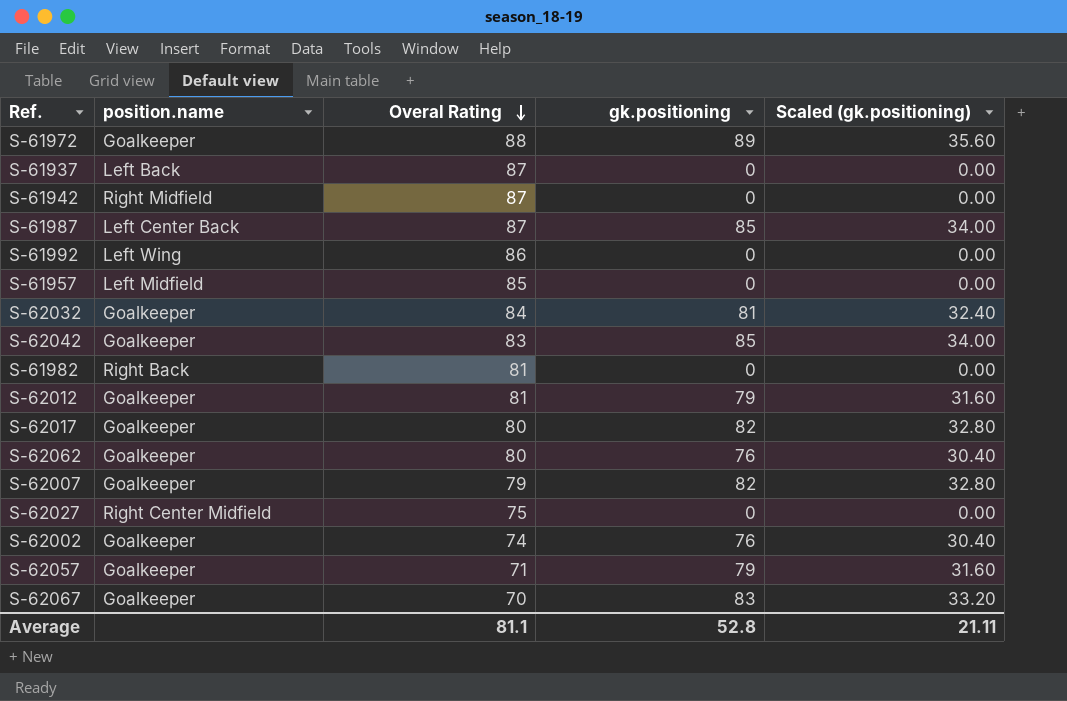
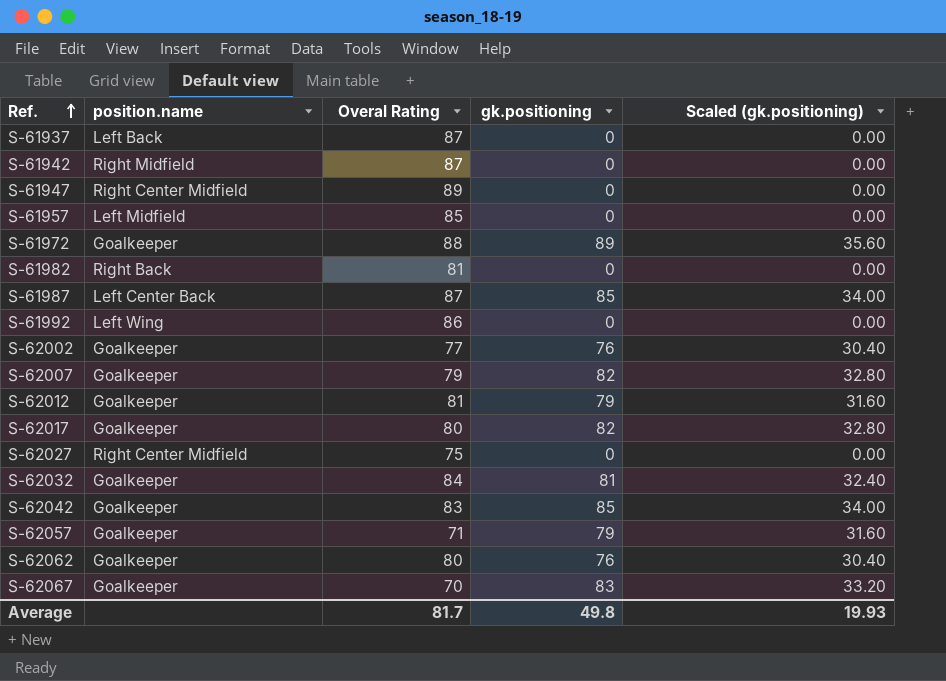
row order: Overal Rating descending -> Ref. ascending
row S-61947: none -> Right Center Midfield | 89 | 0 | 0.00
S-62002 | Overal Rating: 74 -> 77
Average | Overal Rating: 81.1 -> 81.7
Average | gk.positioning: 52.8 -> 49.8
Average | Scaled (gk.positioning): 21.11 -> 19.93

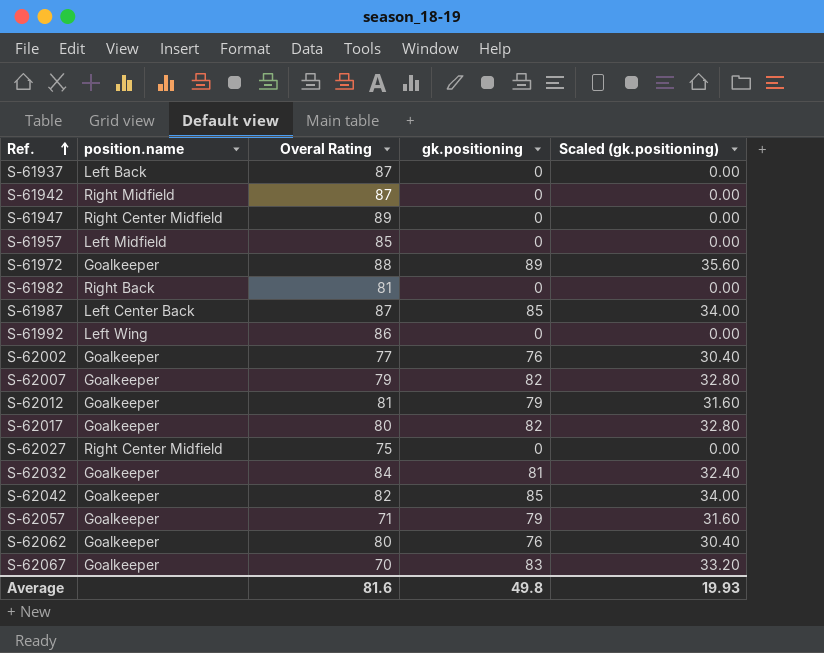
S-62042 | Overal Rating: 83 -> 82
Average | Overal Rating: 81.7 -> 81.6

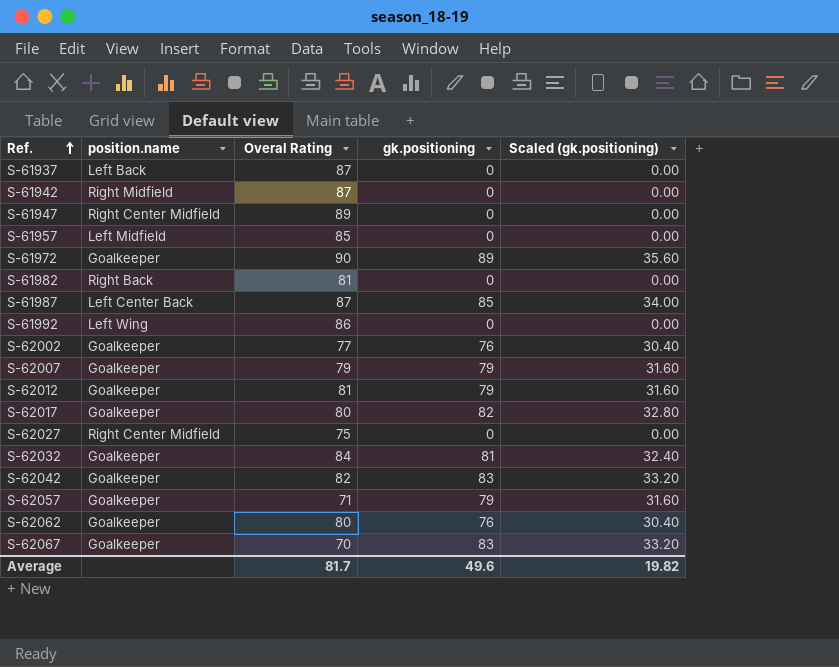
S-61972 | Overal Rating: 88 -> 90
S-62007 | gk.positioning: 82 -> 79
S-62007 | Scaled (gk.positioning): 32.80 -> 31.60
S-62042 | gk.positioning: 85 -> 83
S-62042 | Scaled (gk.positioning): 34.00 -> 33.20
Average | Overal Rating: 81.6 -> 81.7
Average | gk.positioning: 49.8 -> 49.6
Average | Scaled (gk.positioning): 19.93 -> 19.82

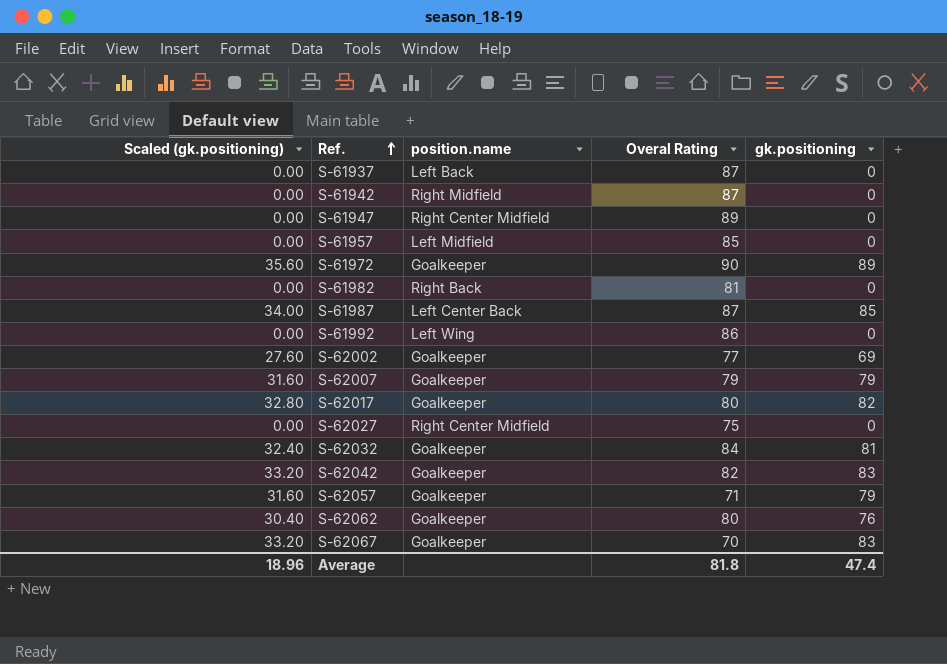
column Scaled (gk.positioning) | position: 5 -> 1
row S-62012: Goalkeeper | 81 | 79 | 31.60 -> none
S-62002 | Scaled (gk.positioning): 30.40 -> 27.60
S-62002 | gk.positioning: 76 -> 69
Average | Scaled (gk.positioning): 19.82 -> 18.96
Average | Overal Rating: 81.7 -> 81.8
Average | gk.positioning: 49.6 -> 47.4

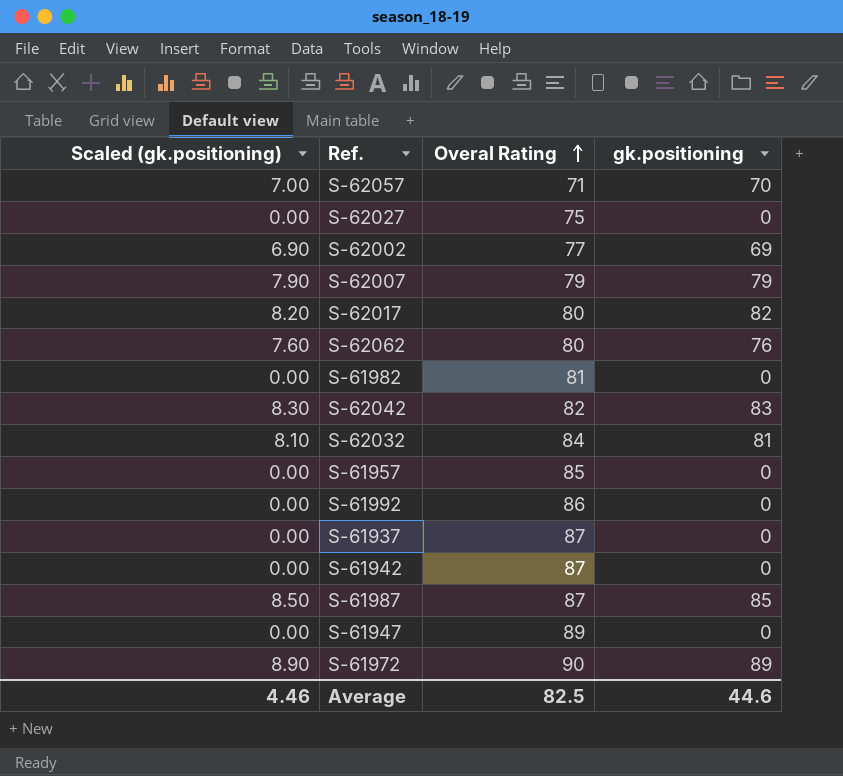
row order: Ref. ascending -> Overal Rating ascending
column position.name | position: 3 -> none
column Scaled (gk.positioning) | formula: [gk.positioning] * 0.4 -> [gk.positioning] * 0.1
row S-62067: 33.20 | Goalkeeper | 70 | 83 -> none
S-62057 | gk.positioning: 79 -> 70
Average | Scaled (gk.positioning): 18.96 -> 4.46
Average | Overal Rating: 81.8 -> 82.5
Average | gk.positioning: 47.4 -> 44.6

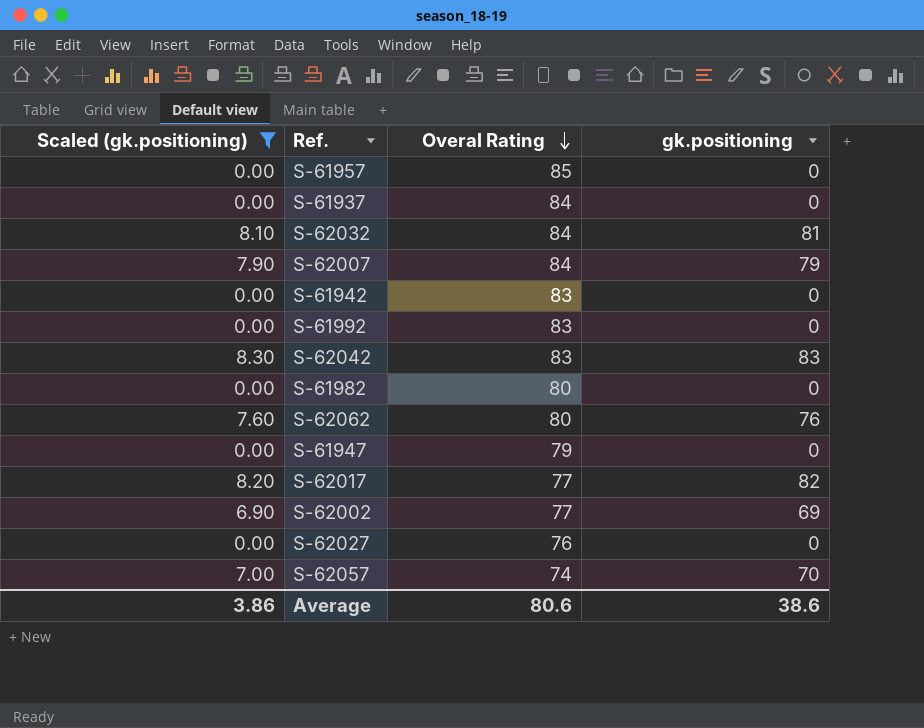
filter: none -> Scaled (gk.positioning) <= 8.30
row order: Overal Rating ascending -> Overal Rating descending
S-61937 | Overal Rating: 87 -> 84
S-62007 | Overal Rating: 79 -> 84
S-61942 | Overal Rating: 87 -> 83
S-61992 | Overal Rating: 86 -> 83
S-62042 | Overal Rating: 82 -> 83
S-61982 | Overal Rating: 81 -> 80
S-61947 | Overal Rating: 89 -> 79
S-62017 | Overal Rating: 80 -> 77
S-62027 | Overal Rating: 75 -> 76
S-62057 | Overal Rating: 71 -> 74
Average | Scaled (gk.positioning): 4.46 -> 3.86
Average | Overal Rating: 82.5 -> 80.6
Average | gk.positioning: 44.6 -> 38.6

